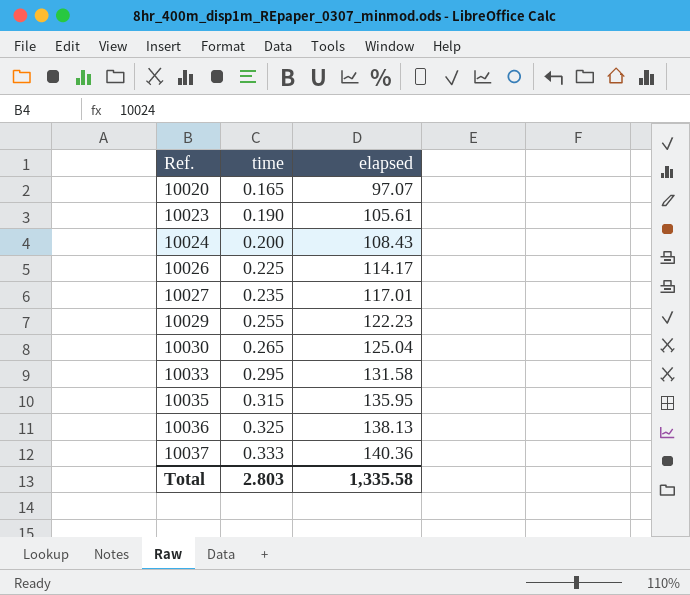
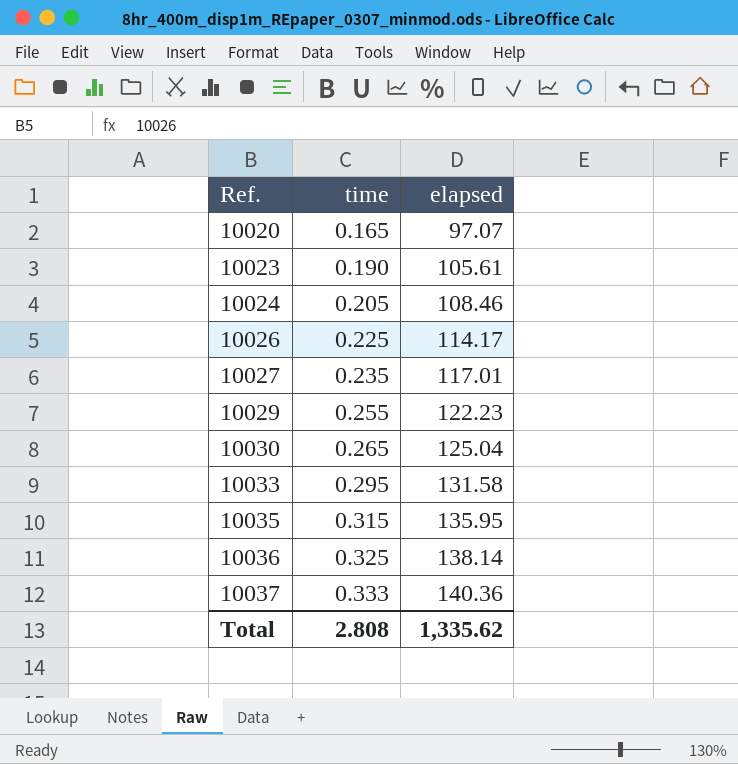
10024 | time: 0.200 -> 0.205
10024 | elapsed: 108.43 -> 108.46
10036 | elapsed: 138.13 -> 138.14
Total | time: 2.803 -> 2.808
Total | elapsed: 1,335.58 -> 1,335.62

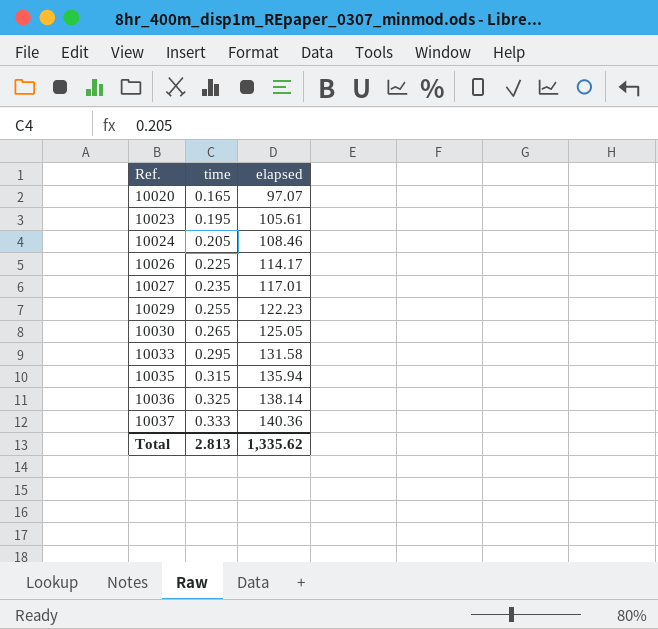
10023 | time: 0.190 -> 0.195
10030 | elapsed: 125.04 -> 125.05
10035 | elapsed: 135.95 -> 135.94
Total | time: 2.808 -> 2.813

